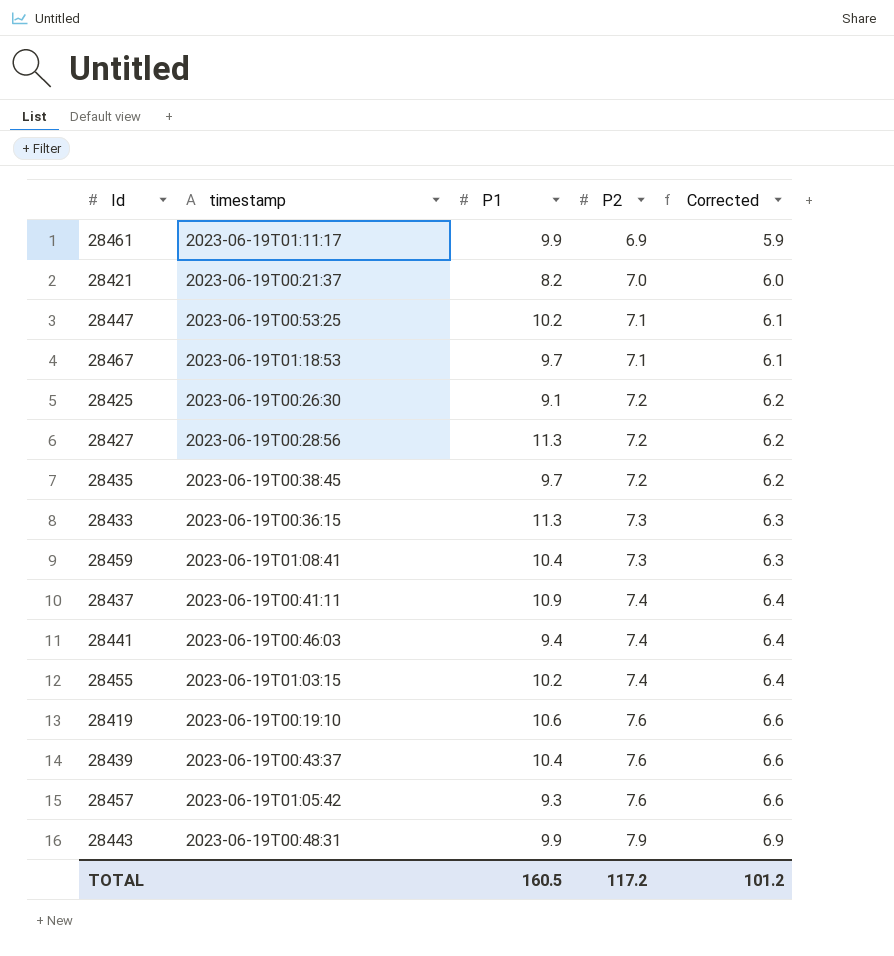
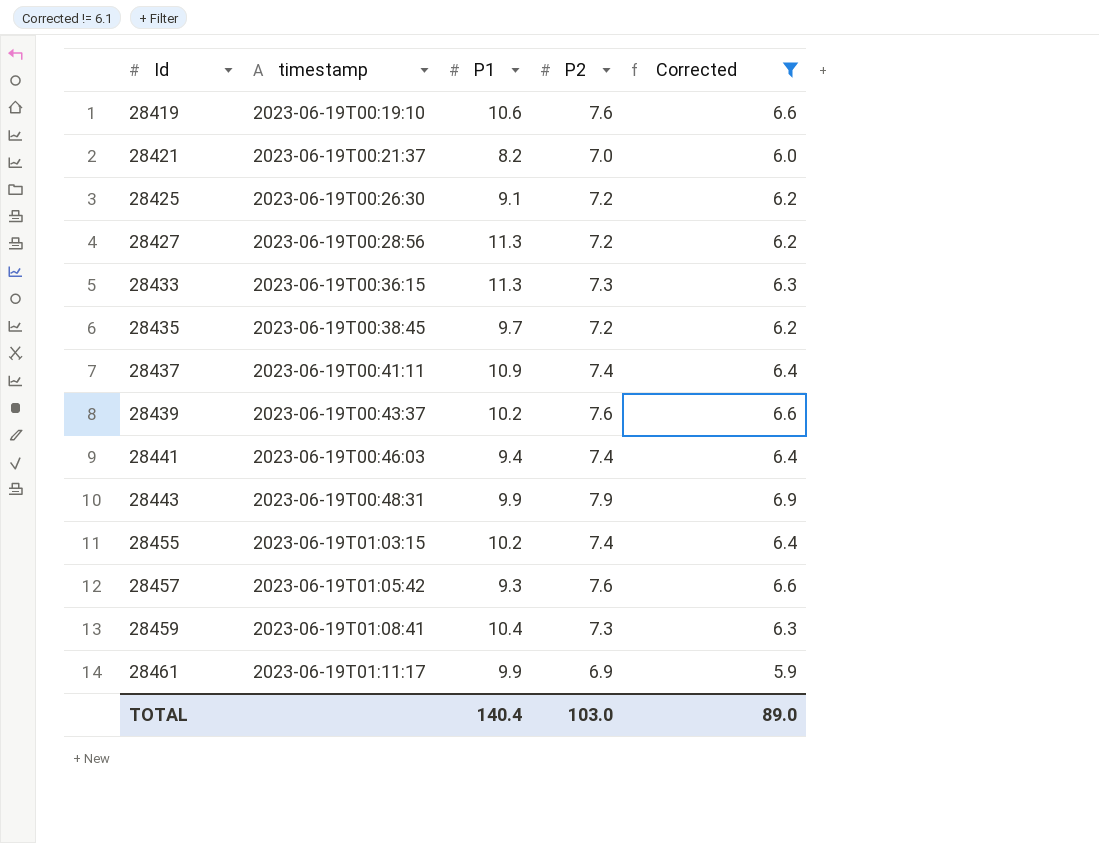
filter: none -> Corrected != 6.1
row order: P2 ascending -> Id ascending
28439 | P1: 10.4 -> 10.2
TOTAL | P1: 160.5 -> 140.4
TOTAL | P2: 117.2 -> 103.0
TOTAL | Corrected: 101.2 -> 89.0

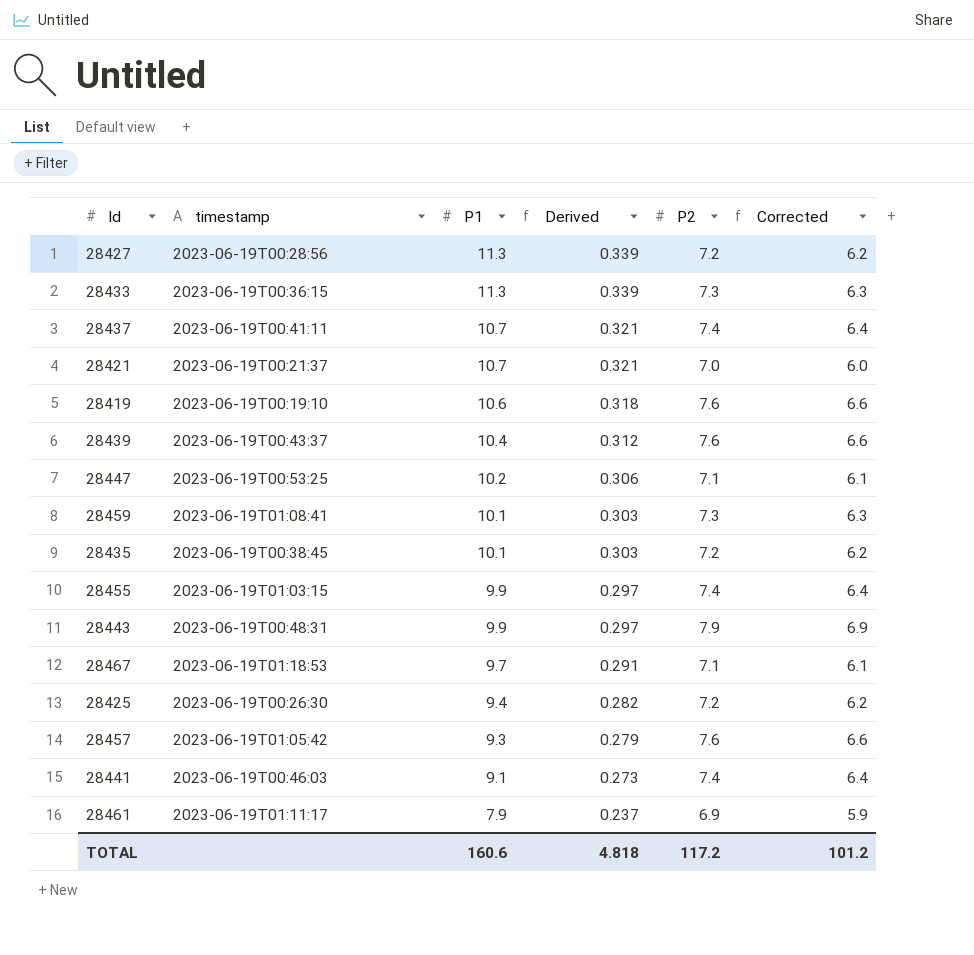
filter: Corrected != 6.1 -> none
row order: Id ascending -> P1 descending
column Derived | formula: none -> [P1] * 0.03
28437 | P1: 10.9 -> 10.7
28421 | P1: 8.2 -> 10.7
28439 | P1: 10.2 -> 10.4
28459 | P1: 10.4 -> 10.1
28435 | P1: 9.7 -> 10.1
28455 | P1: 10.2 -> 9.9
28425 | P1: 9.1 -> 9.4
28441 | P1: 9.4 -> 9.1
28461 | P1: 9.9 -> 7.9
TOTAL | P1: 140.4 -> 160.6
TOTAL | P2: 103.0 -> 117.2
TOTAL | Corrected: 89.0 -> 101.2

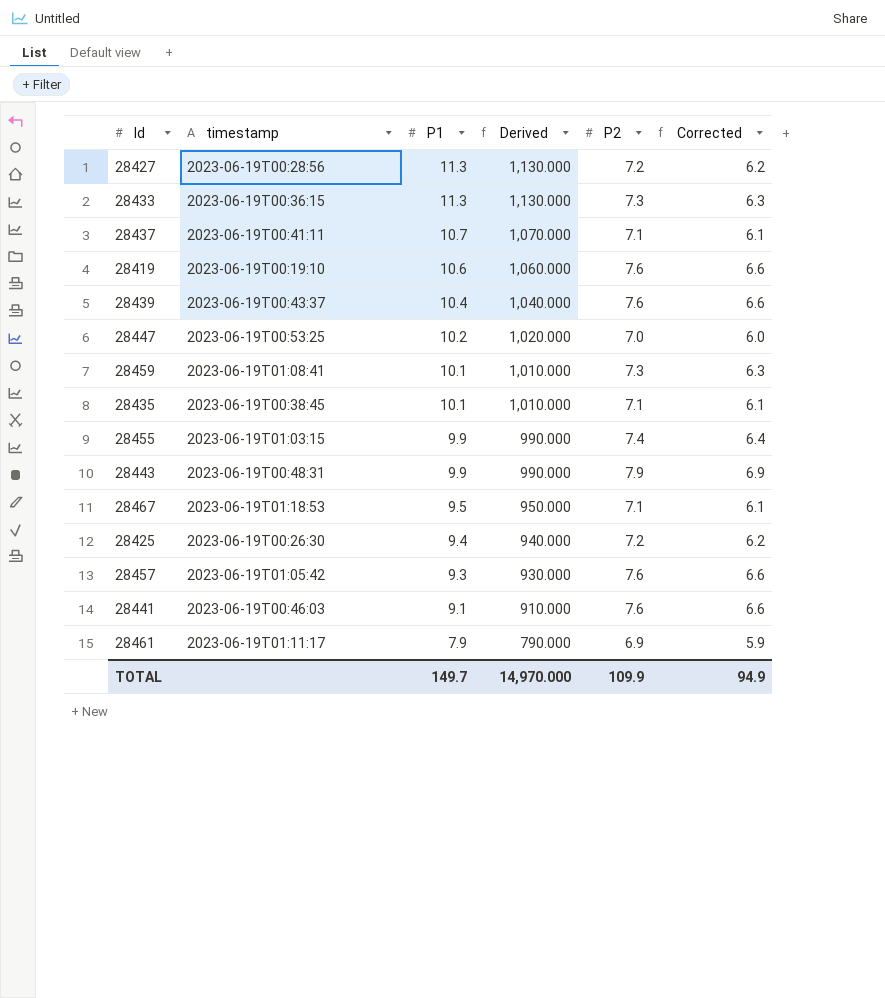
column Derived | formula: [P1] * 0.03 -> [P1] * 100
row 28421: 2023-06-19T00:21:37 | 10.7 | 0.321 | 7.0 | 6.0 -> none
28437 | P2: 7.4 -> 7.1
28437 | Corrected: 6.4 -> 6.1
28447 | P2: 7.1 -> 7.0
28447 | Corrected: 6.1 -> 6.0
28435 | P2: 7.2 -> 7.1
28435 | Corrected: 6.2 -> 6.1
28467 | P1: 9.7 -> 9.5
28441 | P2: 7.4 -> 7.6
28441 | Corrected: 6.4 -> 6.6
TOTAL | P1: 160.6 -> 149.7
TOTAL | Derived: 4.818 -> 14,970.000
TOTAL | P2: 117.2 -> 109.9
TOTAL | Corrected: 101.2 -> 94.9

